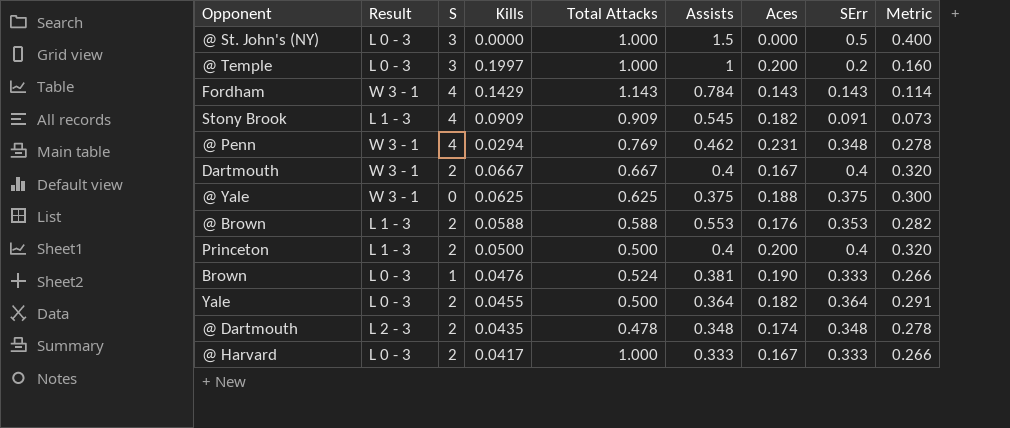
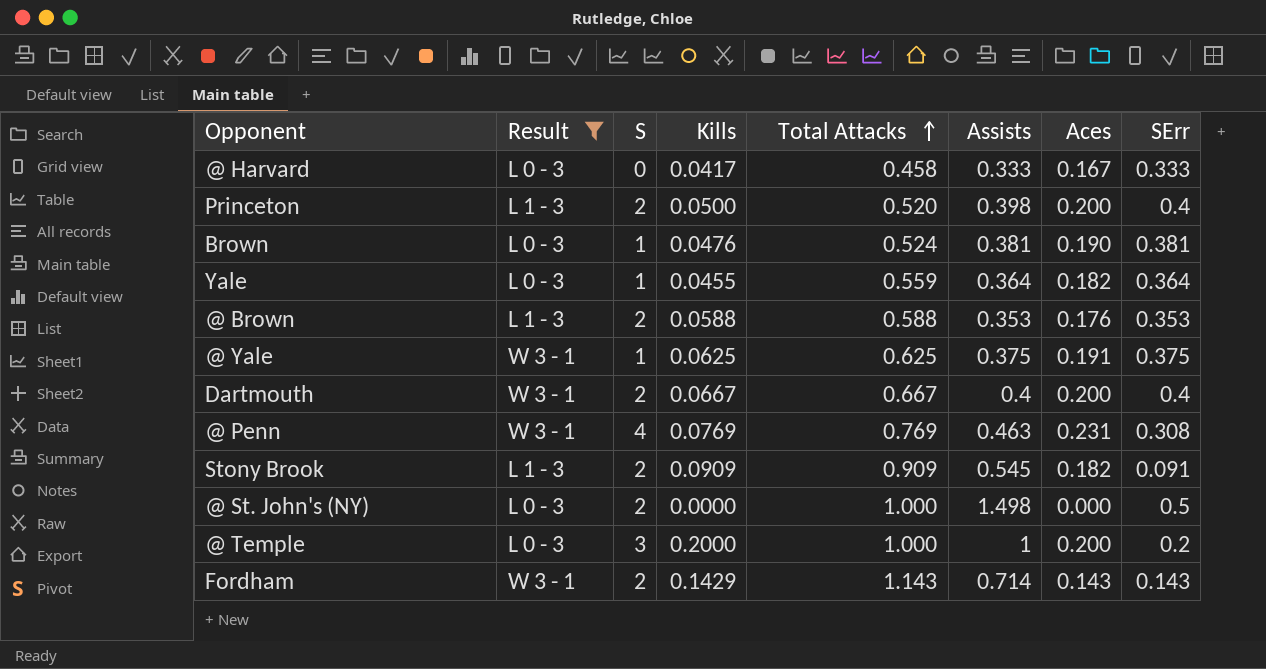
filter: none -> Result != L 2 - 3
row order: none -> Total Attacks ascending
column Metric | formula: [SErr] * 0.8 -> none
@ Harvard | S: 2 -> 0
@ Harvard | Total Attacks: 1.000 -> 0.458
Princeton | Total Attacks: 0.500 -> 0.520
Princeton | Assists: 0.4 -> 0.398
Brown | SErr: 0.333 -> 0.381
Yale | S: 2 -> 1
Yale | Total Attacks: 0.500 -> 0.559
@ Brown | Assists: 0.553 -> 0.353
@ Yale | S: 0 -> 1
@ Yale | Aces: 0.188 -> 0.191
Dartmouth | Aces: 0.167 -> 0.200
@ Penn | Kills: 0.0294 -> 0.0769
@ Penn | Assists: 0.462 -> 0.463
@ Penn | SErr: 0.348 -> 0.308
Stony Brook | S: 4 -> 2
@ St. John's (NY) | S: 3 -> 2
@ St. John's (NY) | Assists: 1.5 -> 1.498
@ Temple | Kills: 0.1997 -> 0.2000
Fordham | S: 4 -> 2
Fordham | Assists: 0.784 -> 0.714

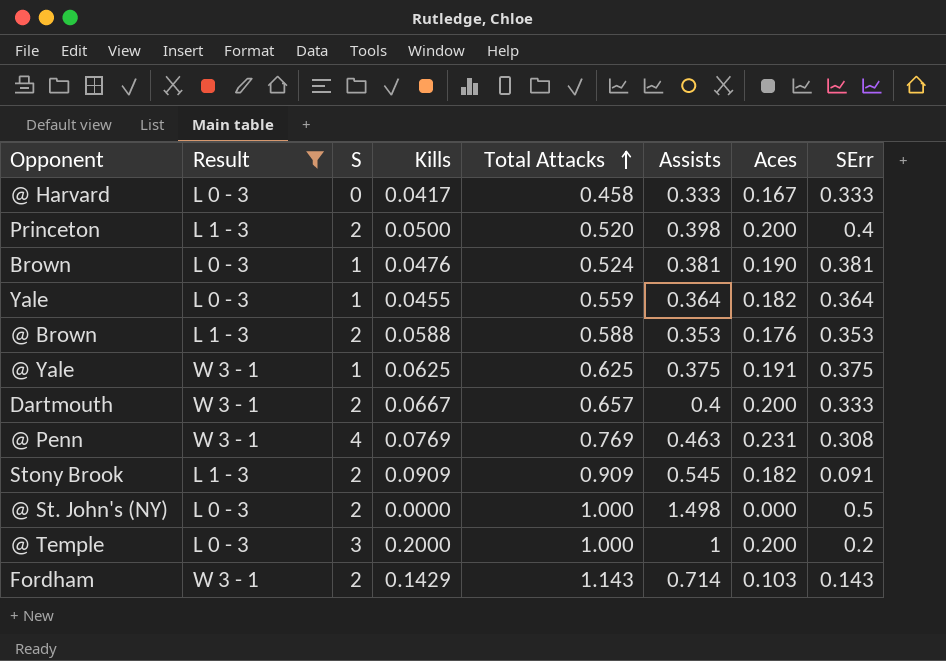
Dartmouth | Total Attacks: 0.667 -> 0.657
Dartmouth | SErr: 0.4 -> 0.333
Fordham | Aces: 0.143 -> 0.103

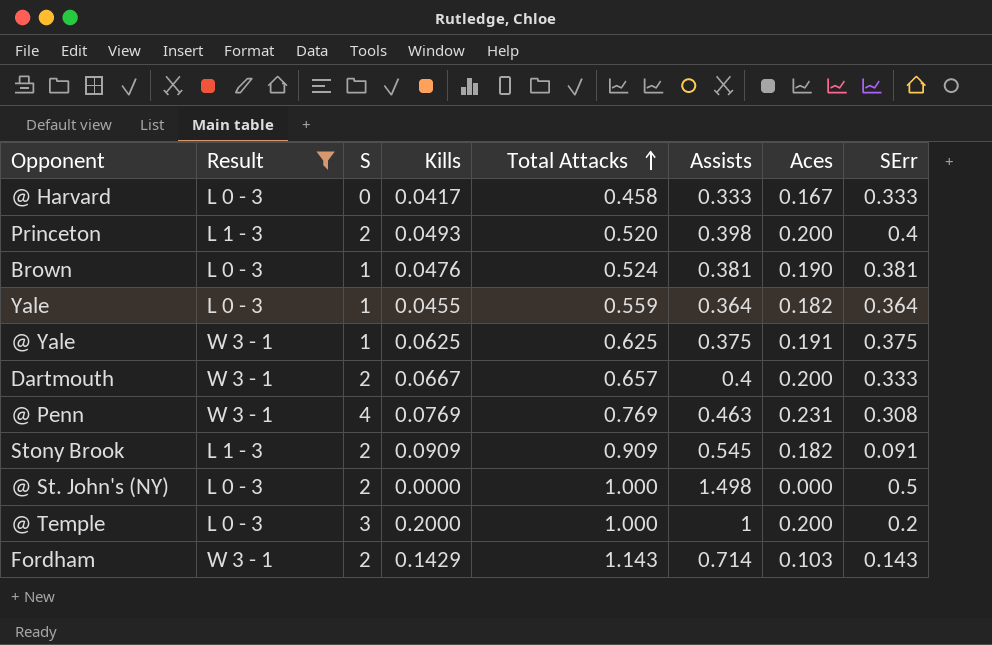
row @ Brown: L 1 - 3 | 2 | 0.0588 | 0.588 | 0.353 | 0.176 | 0.353 -> none
Princeton | Kills: 0.0500 -> 0.0493

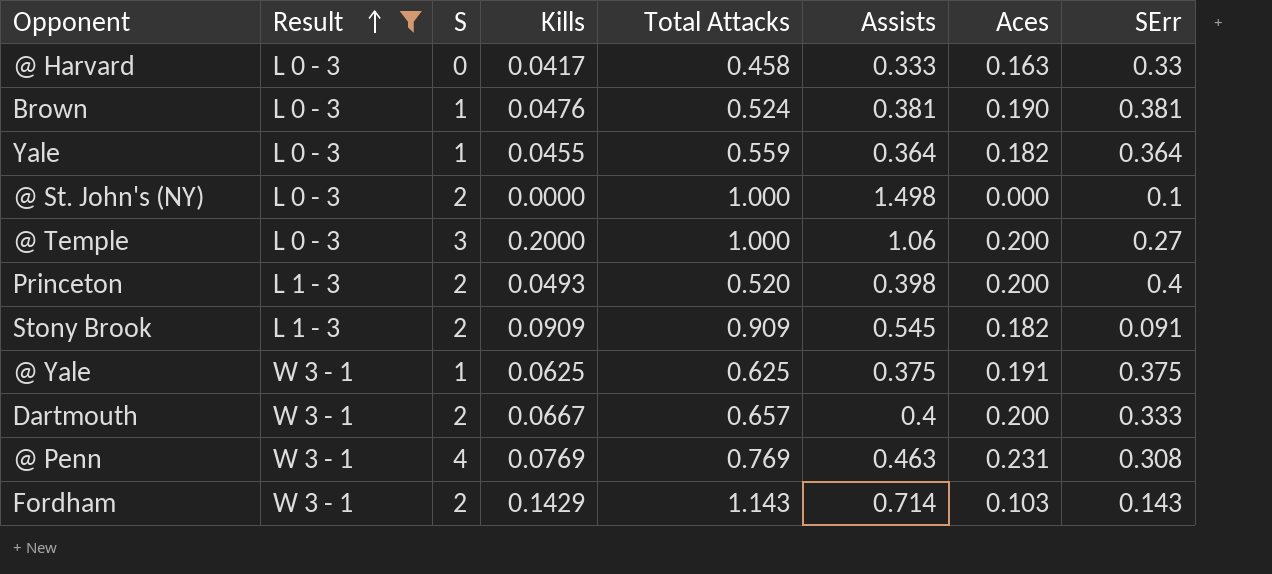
row order: Total Attacks ascending -> Result ascending
@ Harvard | Aces: 0.167 -> 0.163
@ Harvard | SErr: 0.333 -> 0.33
@ St. John's (NY) | SErr: 0.5 -> 0.1
@ Temple | Assists: 1 -> 1.06
@ Temple | SErr: 0.2 -> 0.27

